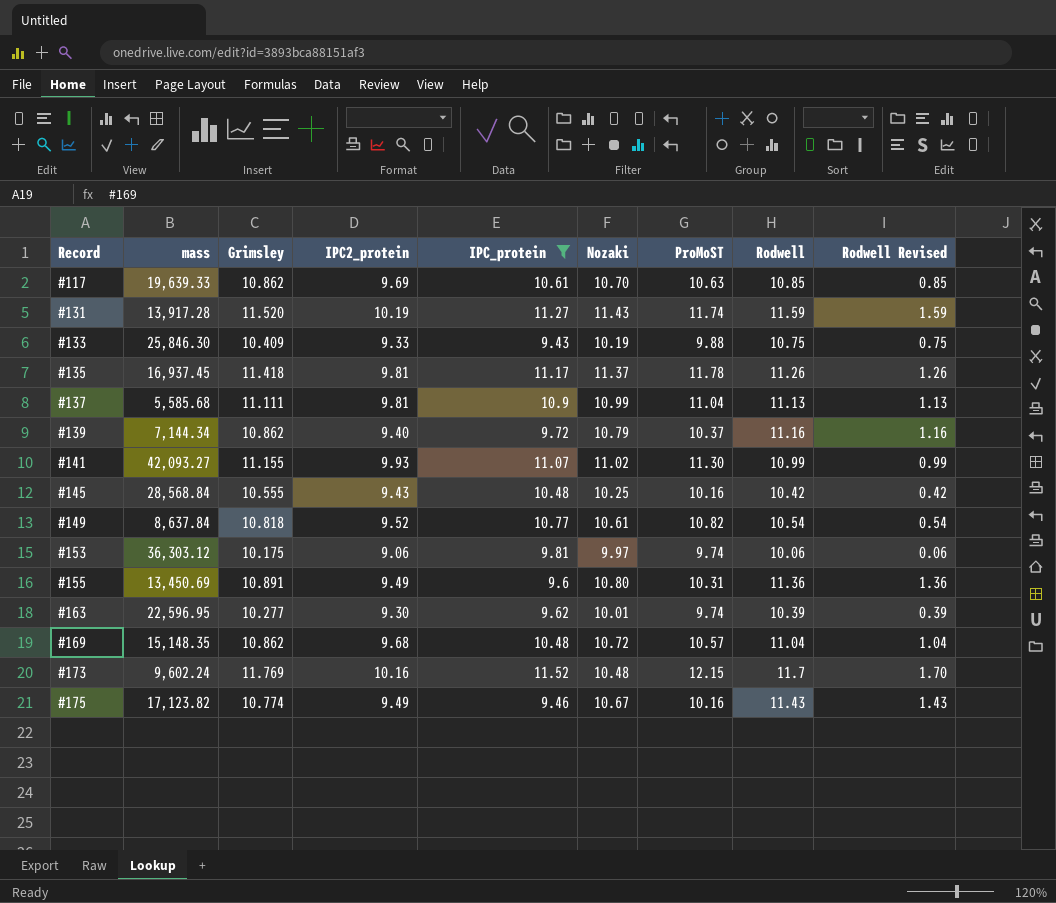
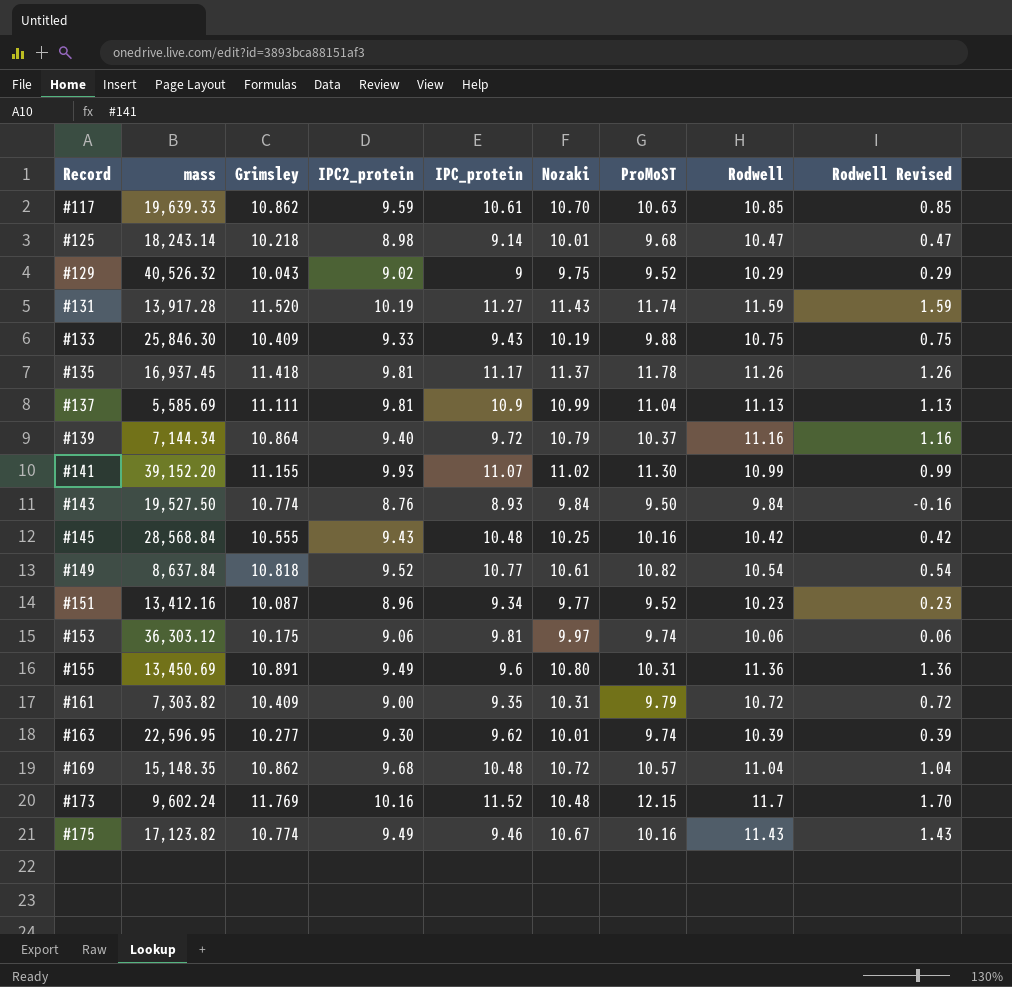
filter: IPC_protein >= 9.43 -> none
#117 | IPC2_protein: 9.69 -> 9.59
#137 | mass: 5,585.68 -> 5,585.69
#139 | Grimsley: 10.862 -> 10.864
#141 | mass: 42,093.27 -> 39,152.20

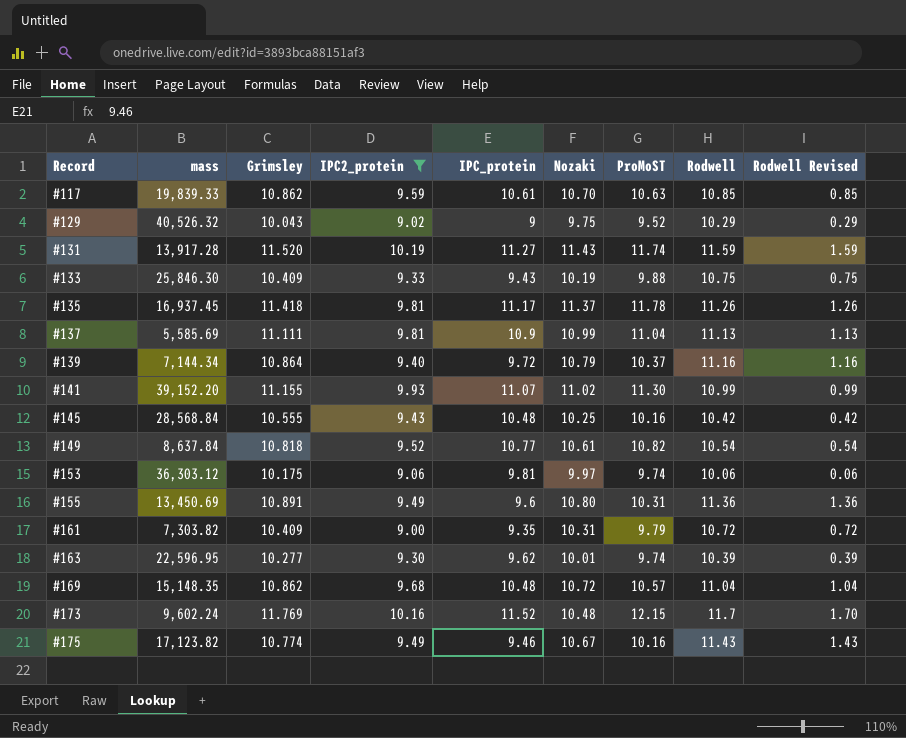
filter: none -> IPC2_protein >= 9.00
#117 | mass: 19,639.33 -> 19,839.33

